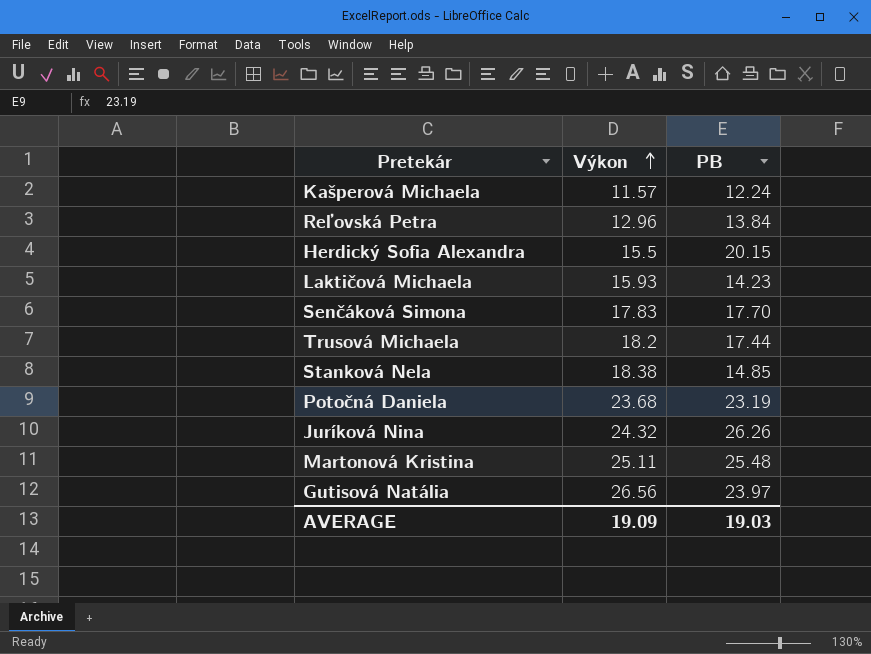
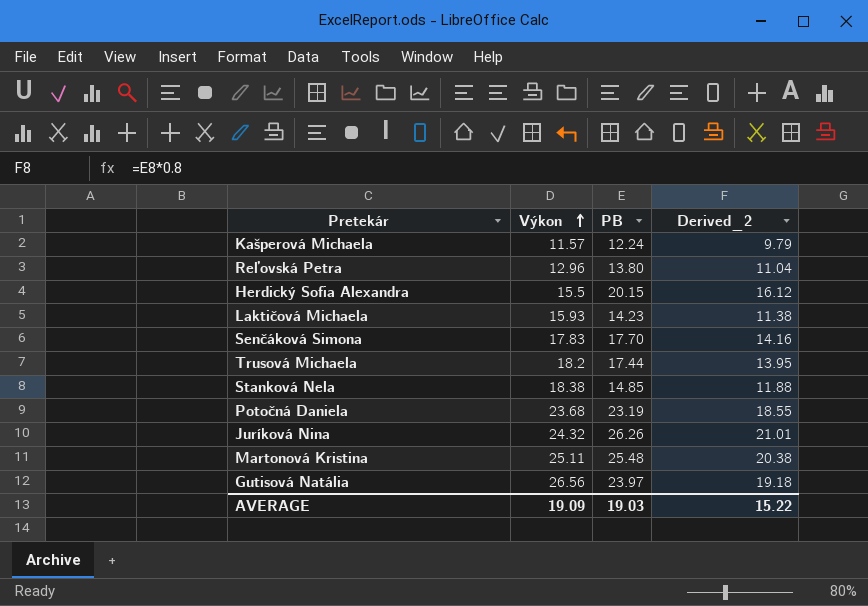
column Derived_2 | formula: none -> [PB] * 0.8
Reľovská Petra | PB: 13.84 -> 13.80

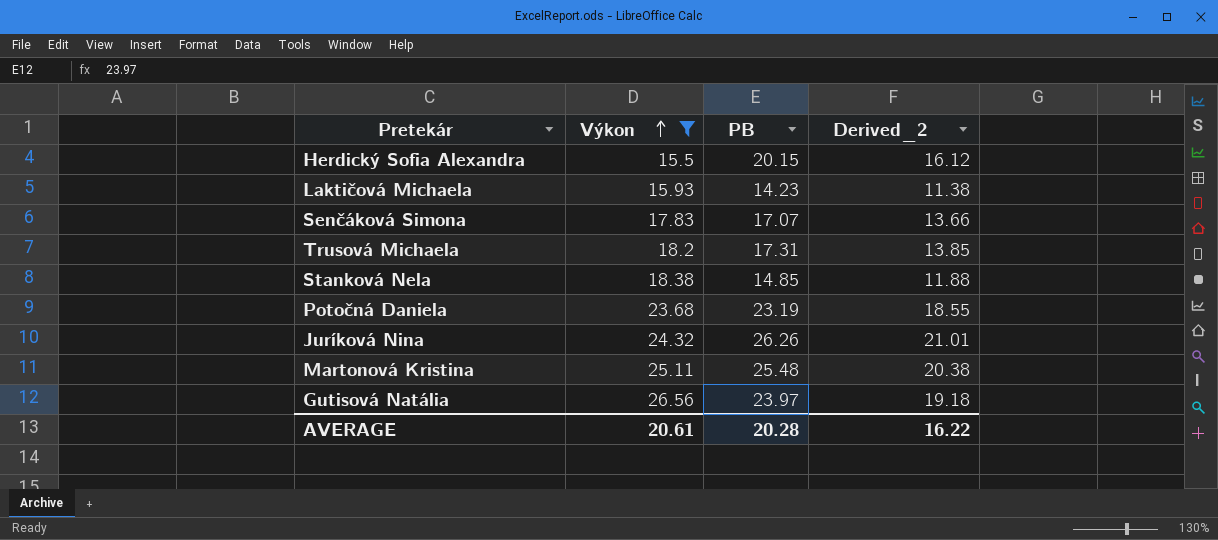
filter: none -> Výkon >= 15.5
Senčáková Simona | PB: 17.70 -> 17.07
Senčáková Simona | Derived_2: 14.16 -> 13.66
Trusová Michaela | PB: 17.44 -> 17.31
Trusová Michaela | Derived_2: 13.95 -> 13.85
AVERAGE | Výkon: 19.09 -> 20.61
AVERAGE | PB: 19.03 -> 20.28
AVERAGE | Derived_2: 15.22 -> 16.22

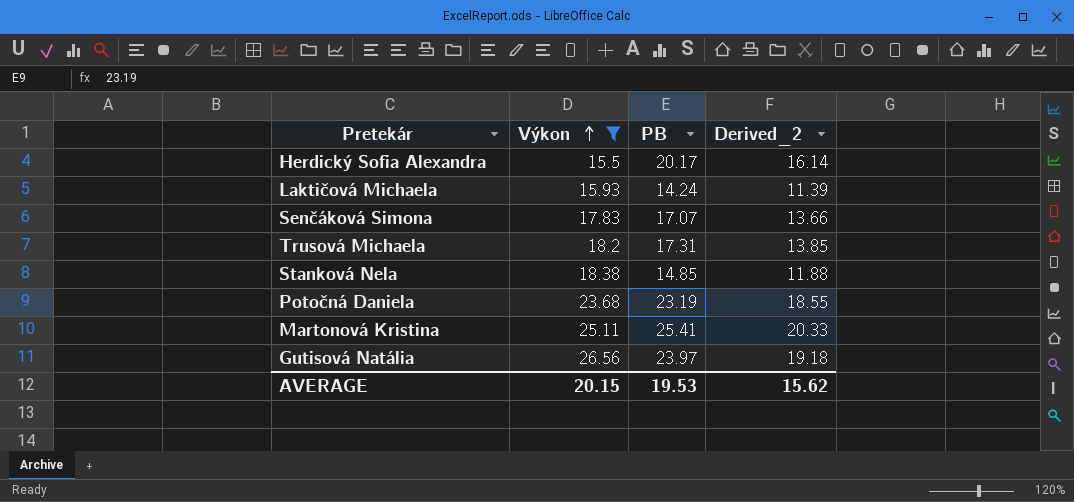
row Juríková Nina: 24.32 | 26.26 | 21.01 -> none
Herdický Sofia Alexandra | PB: 20.15 -> 20.17
Herdický Sofia Alexandra | Derived_2: 16.12 -> 16.14
Laktičová Michaela | PB: 14.23 -> 14.24
Laktičová Michaela | Derived_2: 11.38 -> 11.39
Martonová Kristina | PB: 25.48 -> 25.41
Martonová Kristina | Derived_2: 20.38 -> 20.33
AVERAGE | Výkon: 20.61 -> 20.15
AVERAGE | PB: 20.28 -> 19.53
AVERAGE | Derived_2: 16.22 -> 15.62

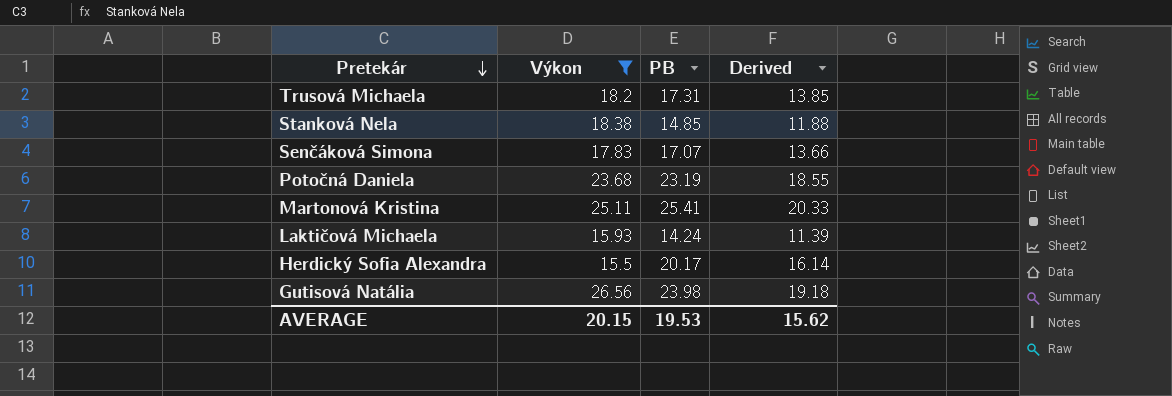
row order: Výkon ascending -> Pretekár descending
column name: Derived_2 -> Derived
Gutisová Natália | PB: 23.97 -> 23.98

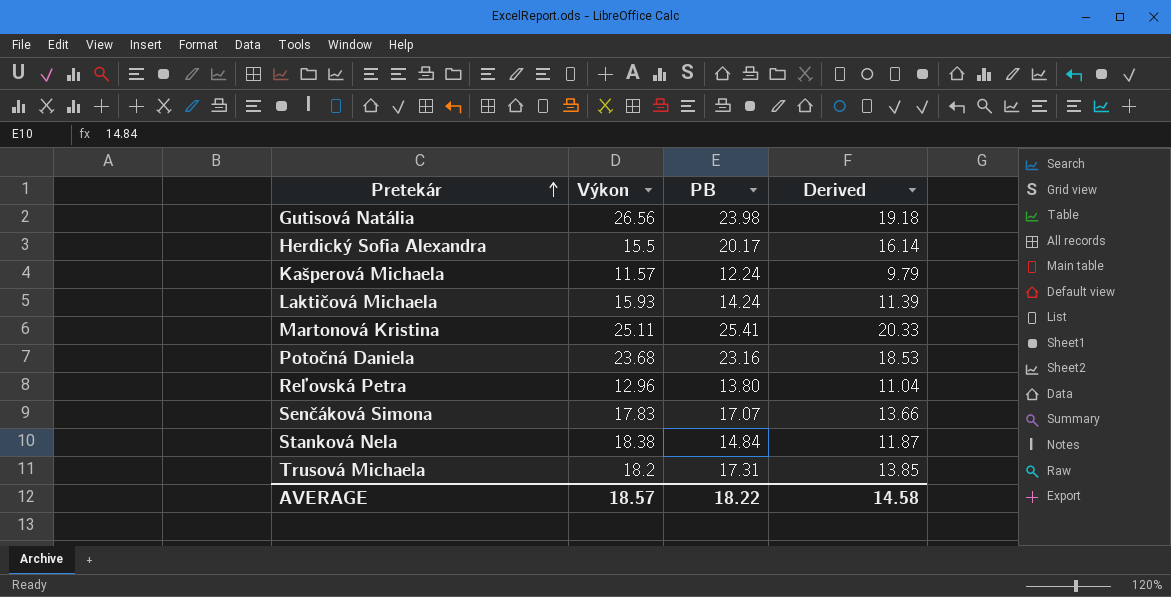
filter: Výkon >= 15.5 -> none
row order: Pretekár descending -> Pretekár ascending
Potočná Daniela | PB: 23.19 -> 23.16
Potočná Daniela | Derived: 18.55 -> 18.53
Stanková Nela | PB: 14.85 -> 14.84
Stanková Nela | Derived: 11.88 -> 11.87
AVERAGE | Výkon: 20.15 -> 18.57
AVERAGE | PB: 19.53 -> 18.22
AVERAGE | Derived: 15.62 -> 14.58

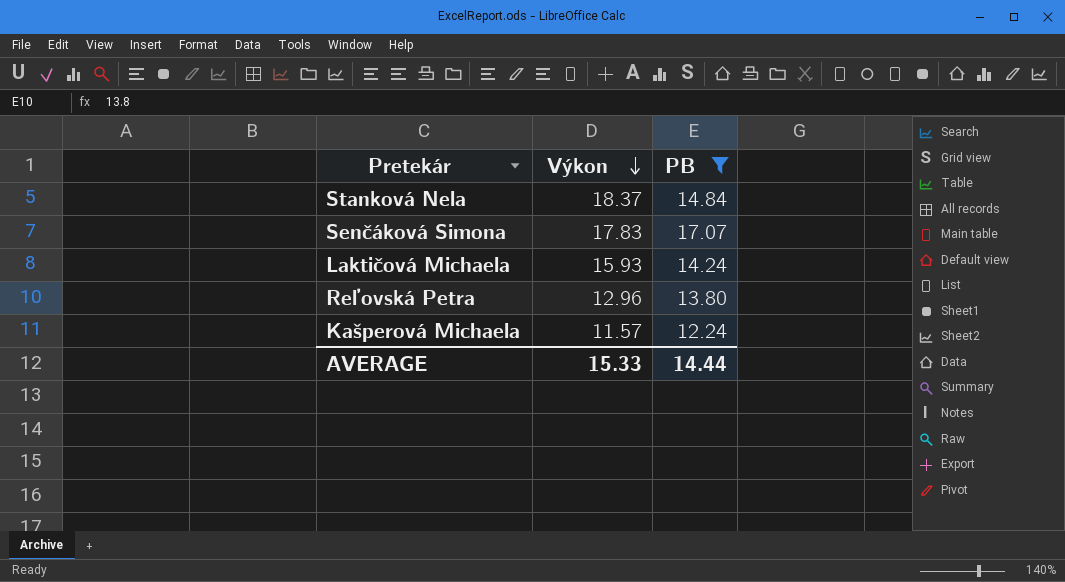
filter: none -> PB <= 17.07
row order: Pretekár ascending -> Výkon descending
column Derived | formula: [PB] * 0.8 -> none
Stanková Nela | Výkon: 18.38 -> 18.37
AVERAGE | Výkon: 18.57 -> 15.33
AVERAGE | PB: 18.22 -> 14.44

